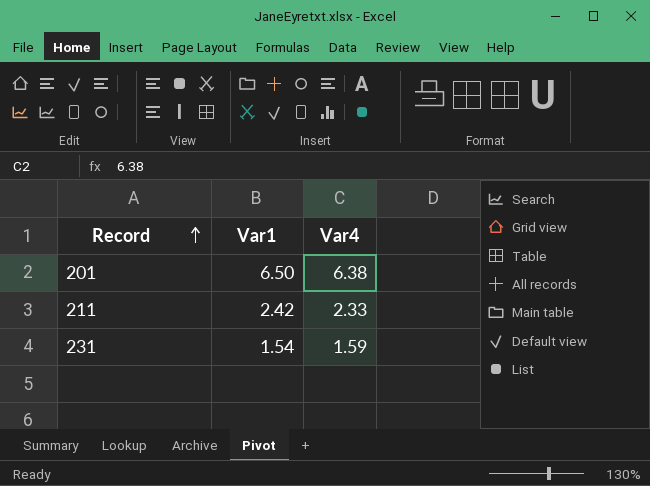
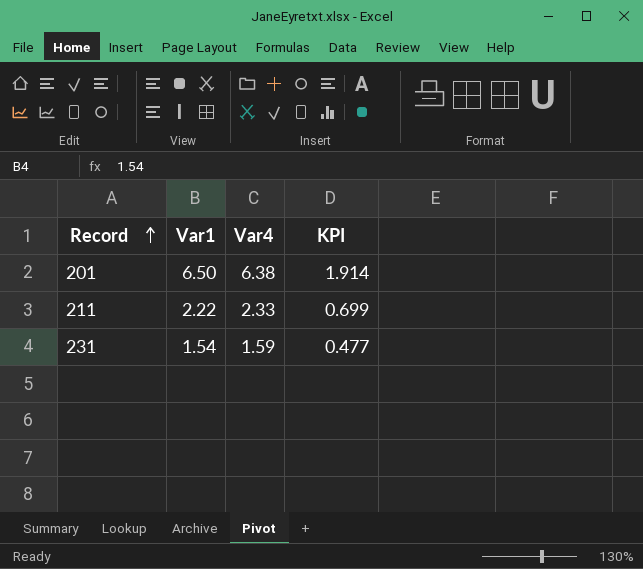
column KPI | formula: none -> [Var4] * 0.3
211 | Var1: 2.42 -> 2.22

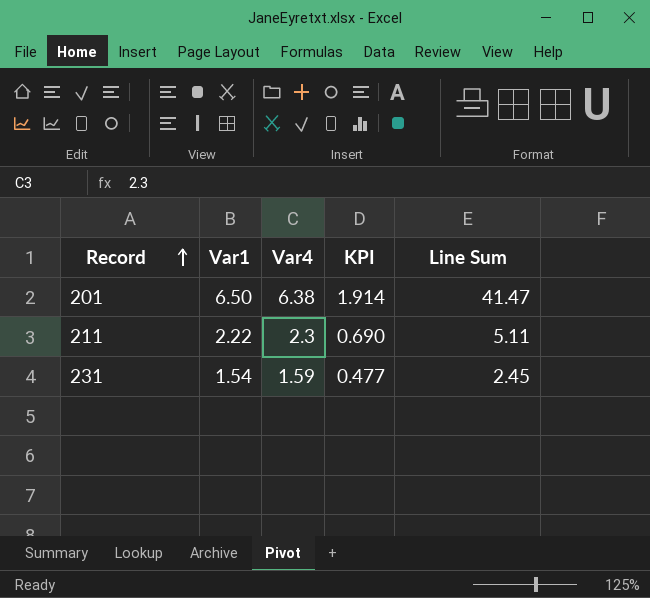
column Line Sum | formula: none -> [Var1] * [Var4]
211 | Var4: 2.33 -> 2.3
211 | KPI: 0.699 -> 0.690

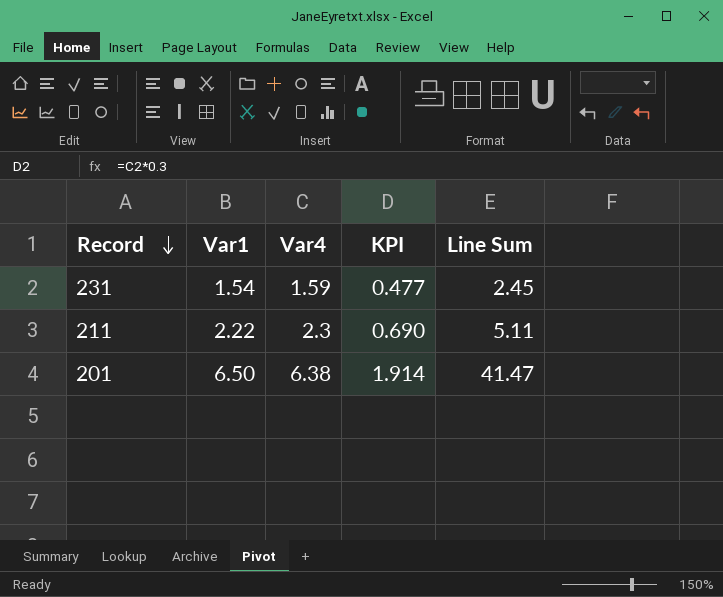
row order: Record ascending -> Record descending

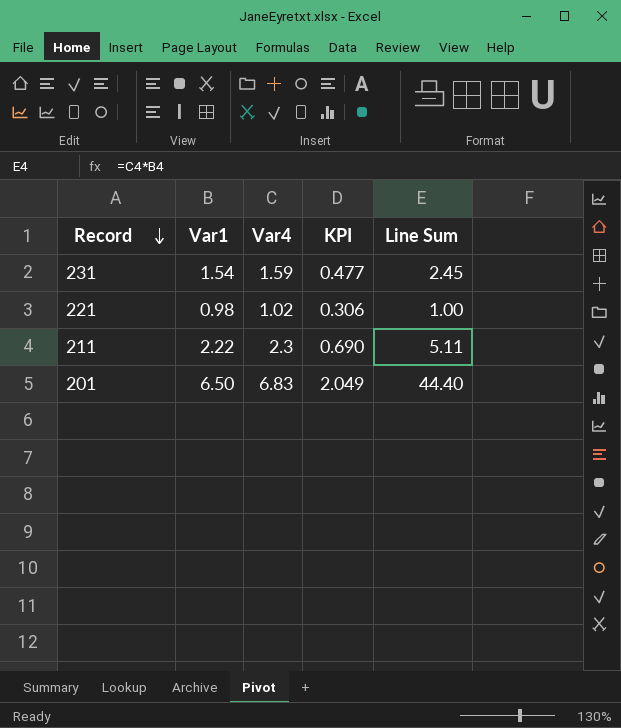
row 221: none -> 0.98 | 1.02 | 0.306 | 1.00
201 | Var4: 6.38 -> 6.83
201 | KPI: 1.914 -> 2.049
201 | Line Sum: 41.47 -> 44.40

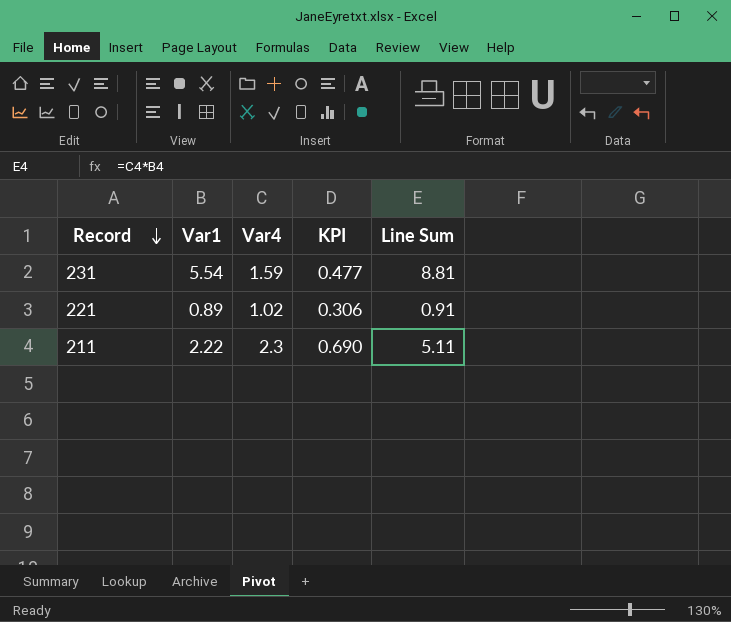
row 201: 6.50 | 6.83 | 2.049 | 44.40 -> none
231 | Var1: 1.54 -> 5.54
231 | Line Sum: 2.45 -> 8.81
221 | Var1: 0.98 -> 0.89
221 | Line Sum: 1.00 -> 0.91

